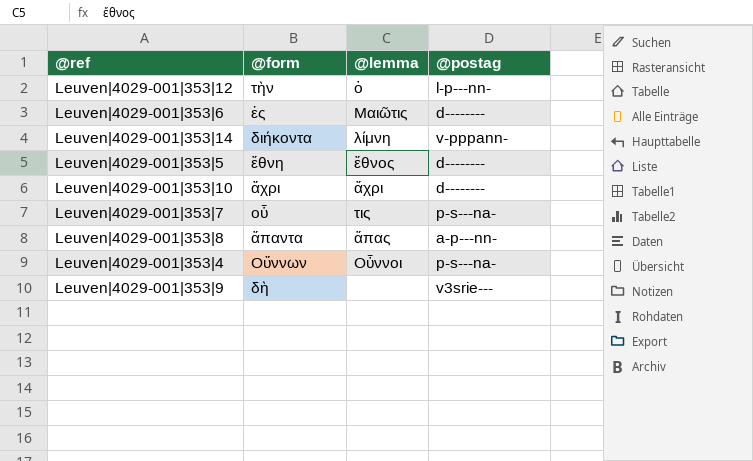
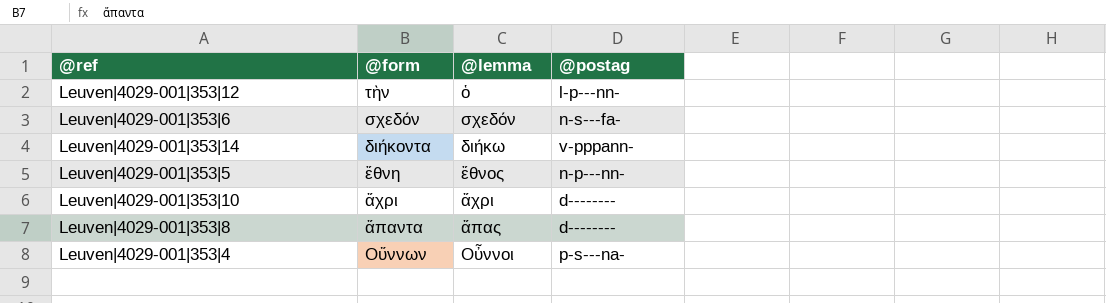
row Leuven|4029-001|353|7: οὗ | τις | p-s---na- -> none
row Leuven|4029-001|353|9: δὴ | none | v3srie--- -> none
Leuven|4029-001|353|6 | @form: ἐς -> σχεδόν
Leuven|4029-001|353|6 | @lemma: Μαιῶτις -> σχεδόν
Leuven|4029-001|353|6 | @postag: d-------- -> n-s---fa-
Leuven|4029-001|353|14 | @lemma: λίμνη -> διήκω
Leuven|4029-001|353|5 | @postag: d-------- -> n-p---nn-
Leuven|4029-001|353|8 | @postag: a-p---nn- -> d--------

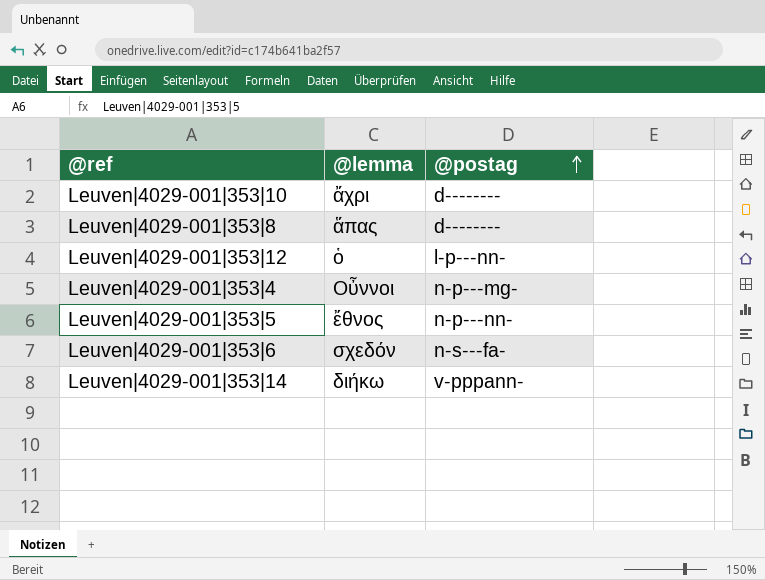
row order: none -> @postag ascending
column @form | position: 2 -> none
Leuven|4029-001|353|4 | @postag: p-s---na- -> n-p---mg-

